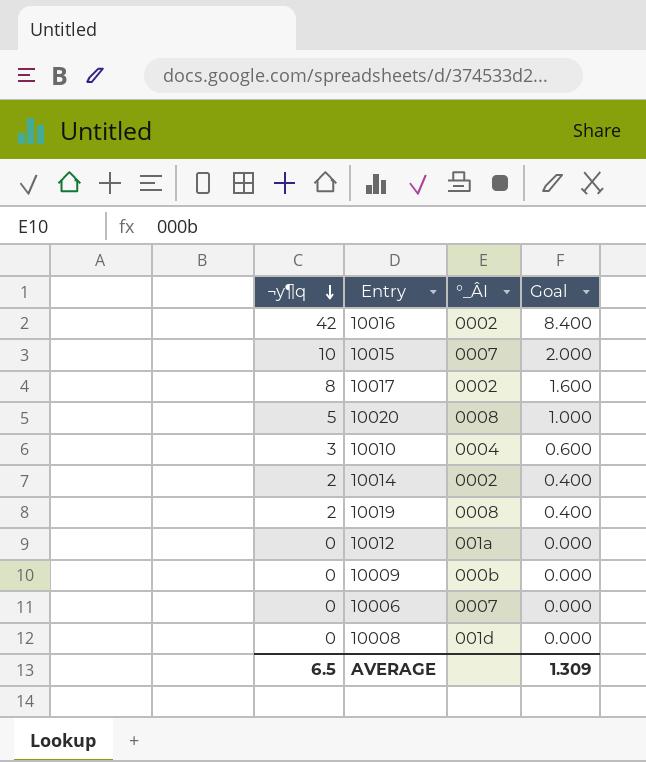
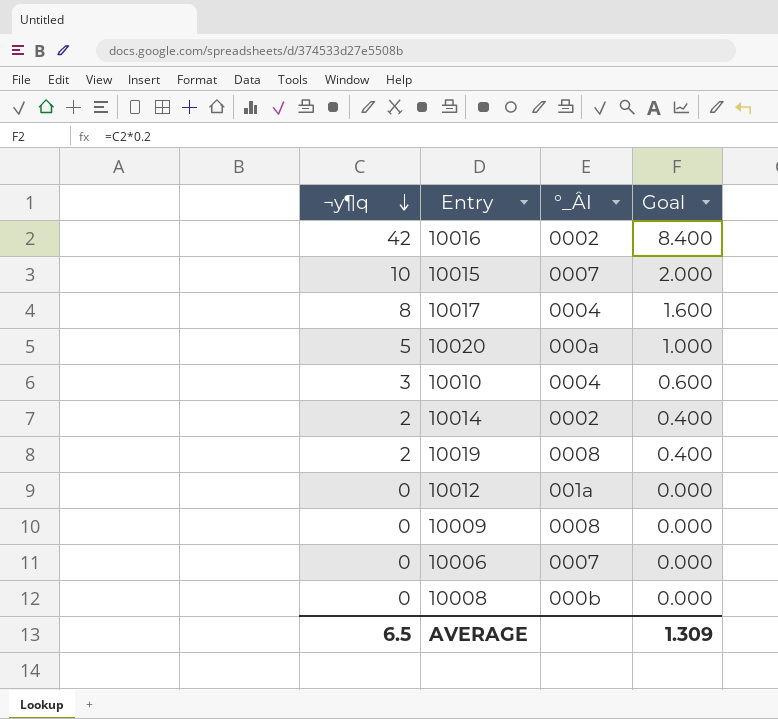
10017 | °_ÂI: 0002 -> 0004
10020 | °_ÂI: 0008 -> 000a
10009 | °_ÂI: 000b -> 0008
10008 | °_ÂI: 001d -> 000b

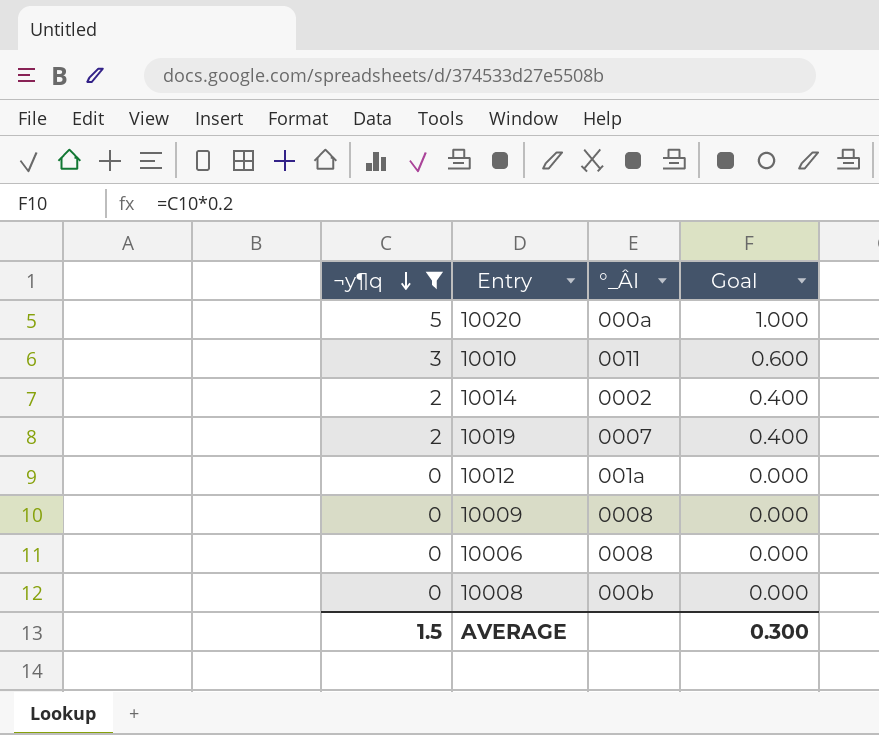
filter: none -> ¬y¶q <= 5
10010 | °_ÂI: 0004 -> 0011
10019 | °_ÂI: 0008 -> 0007
10006 | °_ÂI: 0007 -> 0008
AVERAGE | ¬y¶q: 6.5 -> 1.5
AVERAGE | Goal: 1.309 -> 0.300

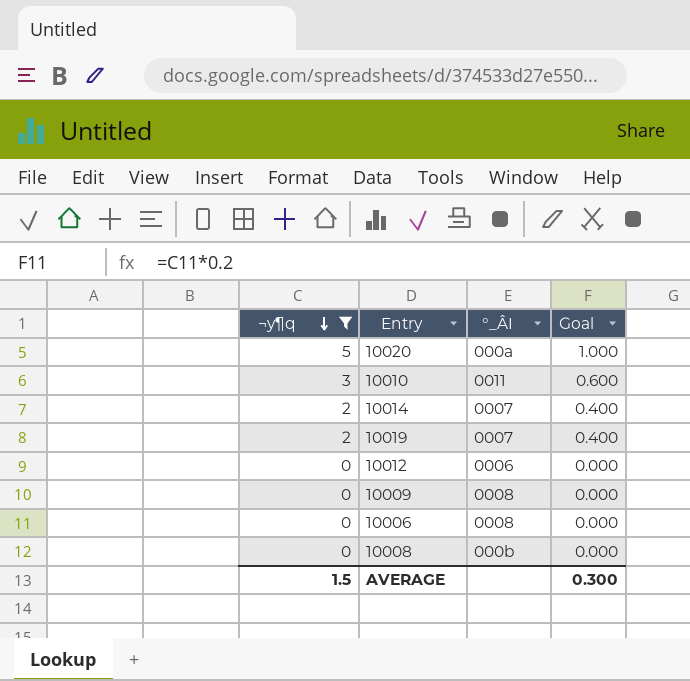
10014 | °_ÂI: 0002 -> 0007
10012 | °_ÂI: 001a -> 0006

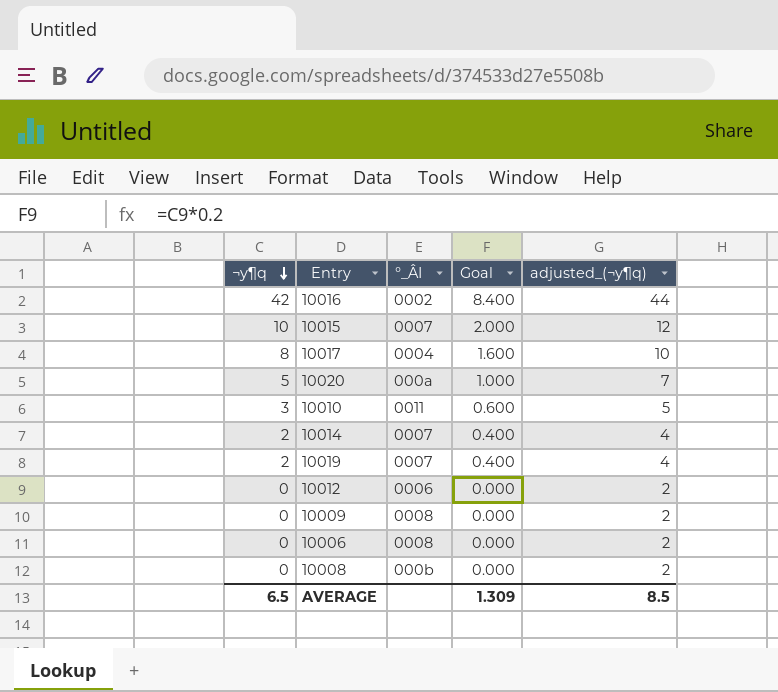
filter: ¬y¶q <= 5 -> none
column adjusted_(¬y¶q) | formula: none -> [¬y¶q] + 2
AVERAGE | ¬y¶q: 1.5 -> 6.5
AVERAGE | Goal: 0.300 -> 1.309

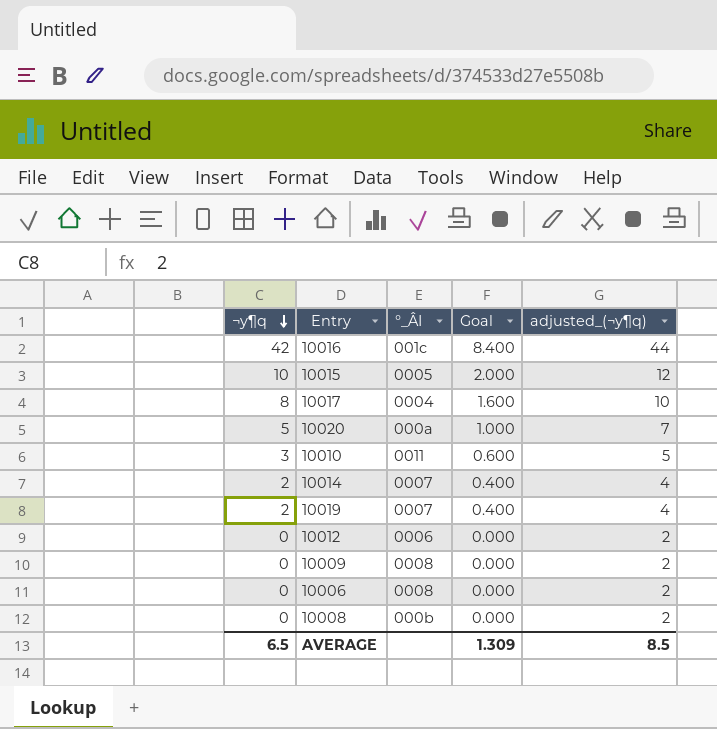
10016 | °_ÂI: 0002 -> 001c
10015 | °_ÂI: 0007 -> 0005

